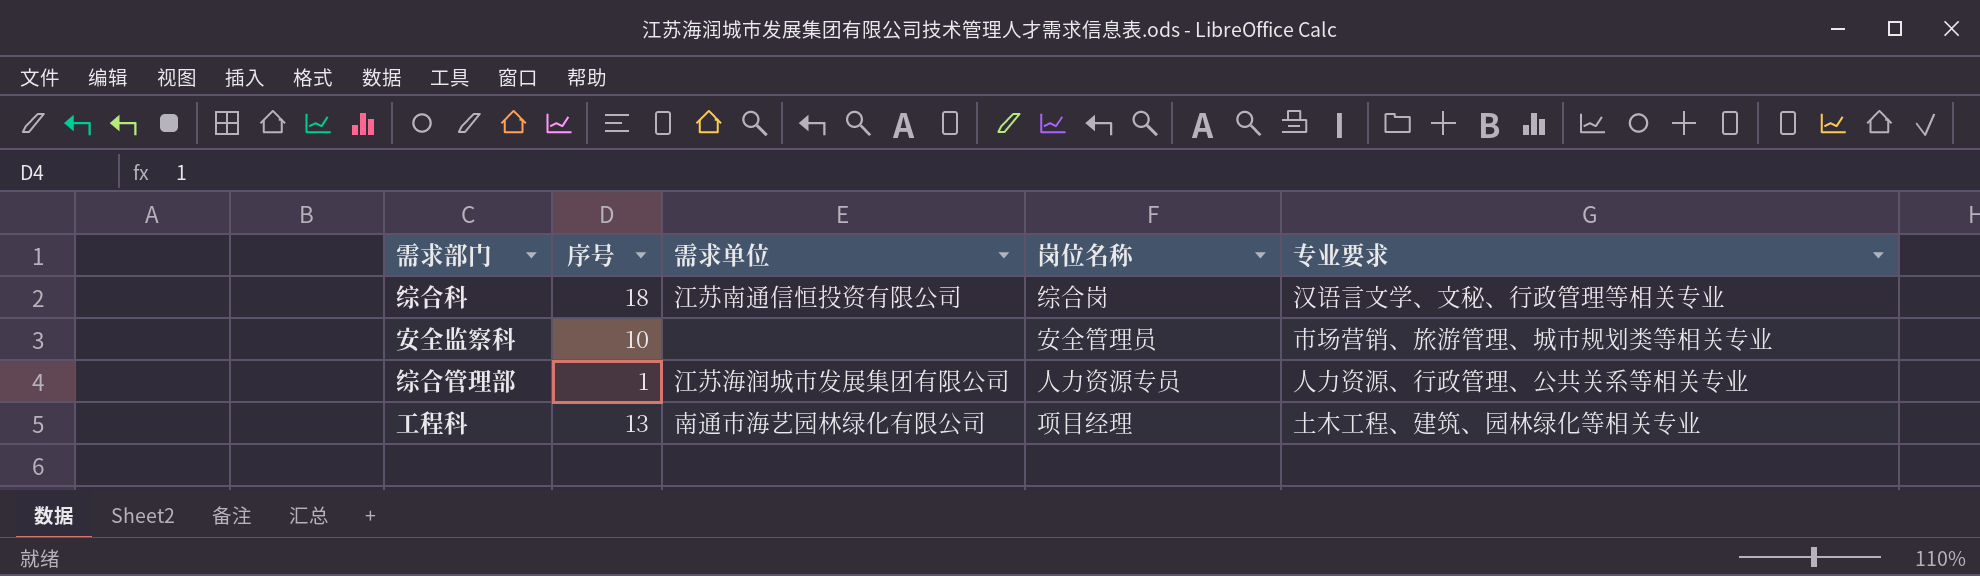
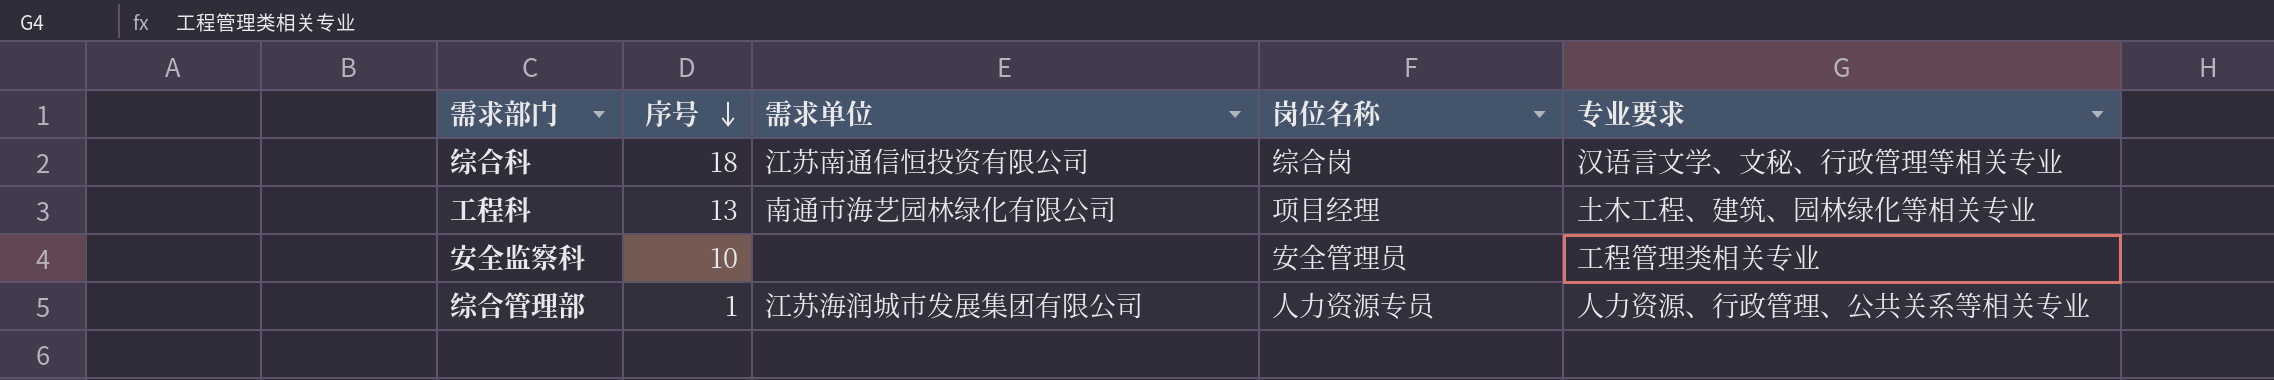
row order: none -> 序号 descending
安全监察科 | 专业要求: 市场营销、旅游管理、城市规划类等相关专业 -> 工程管理类相关专业

